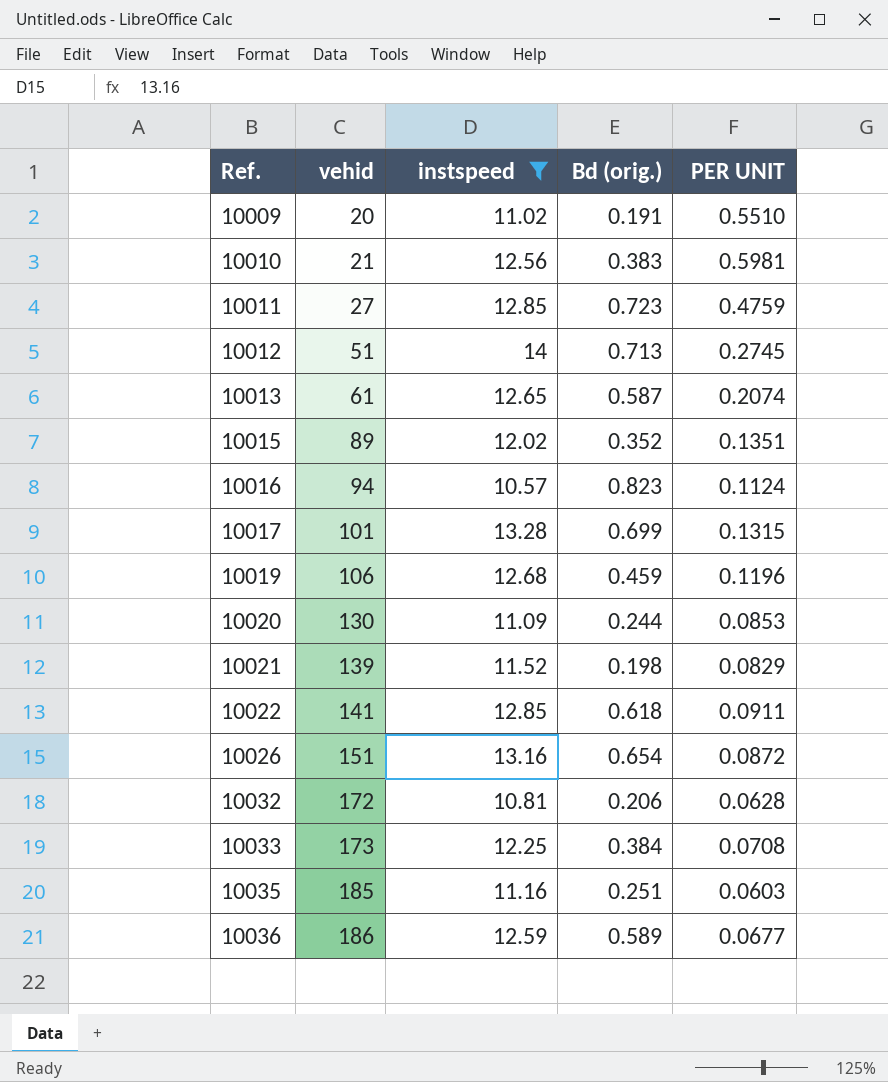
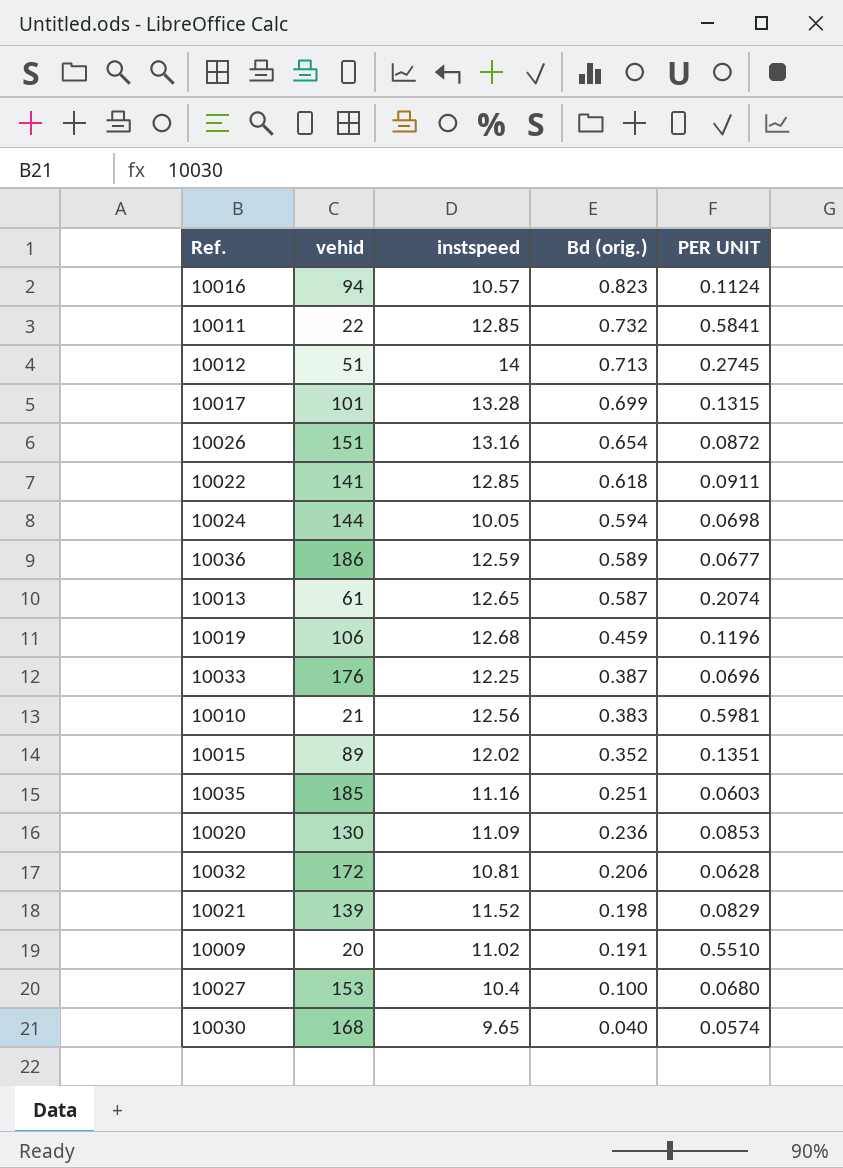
filter: instspeed >= 10.57 -> none
row order: Ref. ascending -> Bd (orig.) descending
10011 | vehid: 27 -> 22
10011 | Bd (orig.): 0.723 -> 0.732
10011 | PER UNIT: 0.4759 -> 0.5841
10033 | vehid: 173 -> 176
10033 | Bd (orig.): 0.384 -> 0.387
10033 | PER UNIT: 0.0708 -> 0.0696
10020 | Bd (orig.): 0.244 -> 0.236

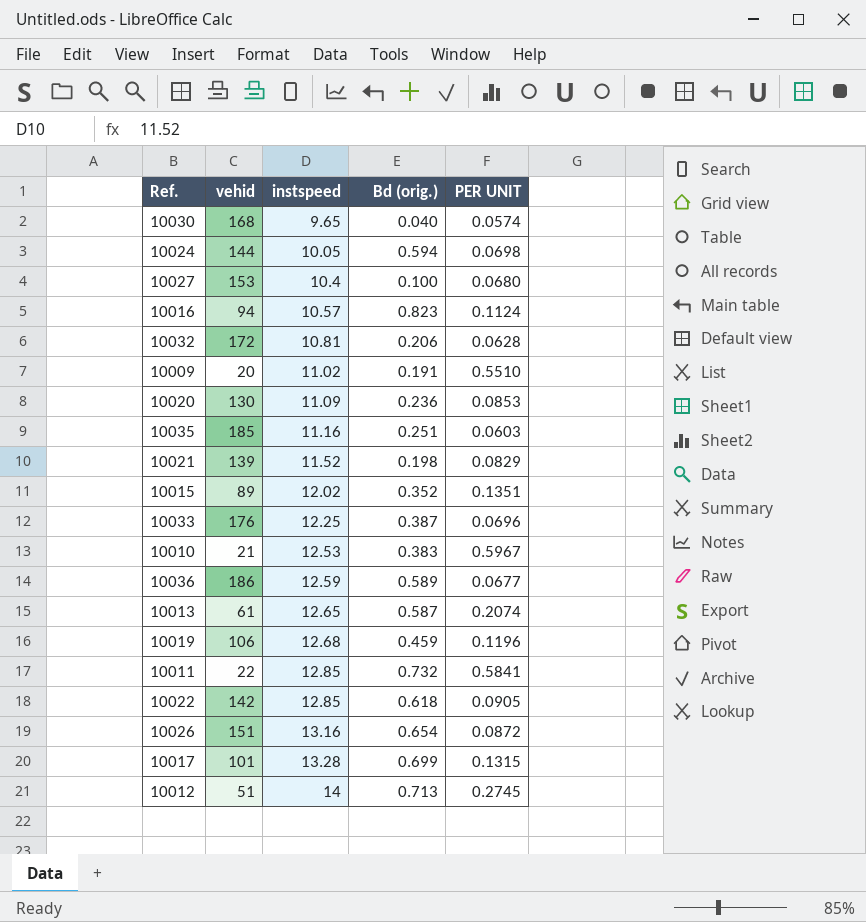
row order: Bd (orig.) descending -> instspeed ascending
10010 | instspeed: 12.56 -> 12.53
10010 | PER UNIT: 0.5981 -> 0.5967
10022 | vehid: 141 -> 142
10022 | PER UNIT: 0.0911 -> 0.0905

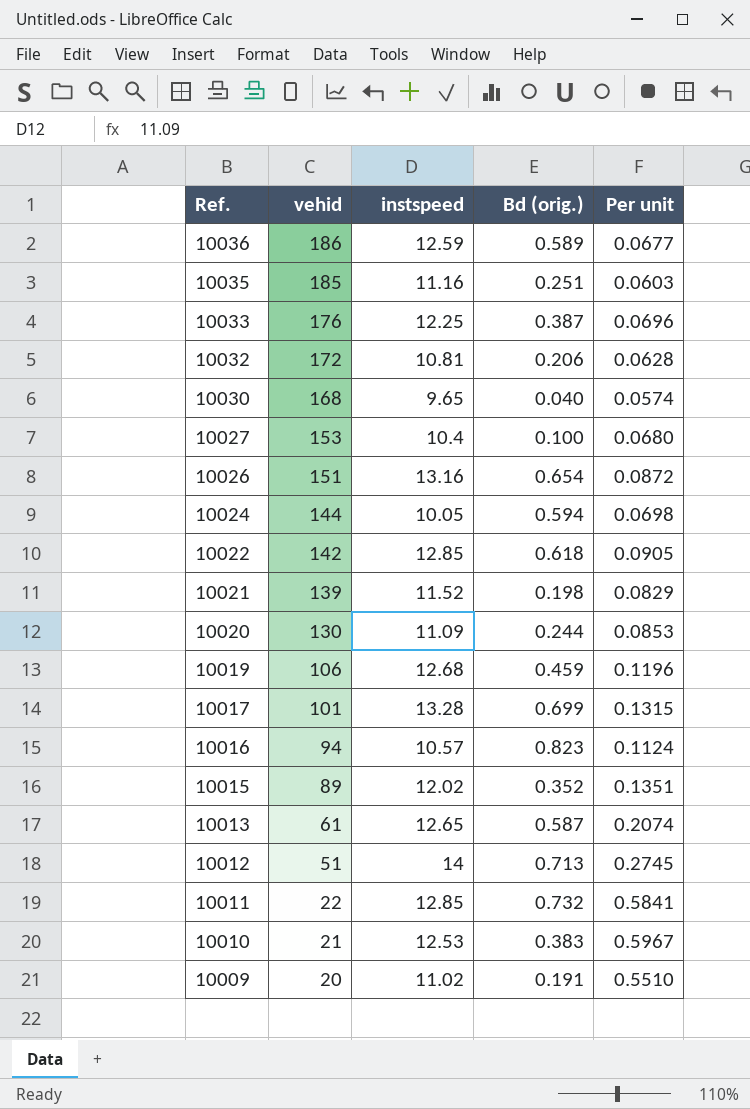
row order: instspeed ascending -> Ref. descending
column name: PER UNIT -> Per unit
10020 | Bd (orig.): 0.236 -> 0.244

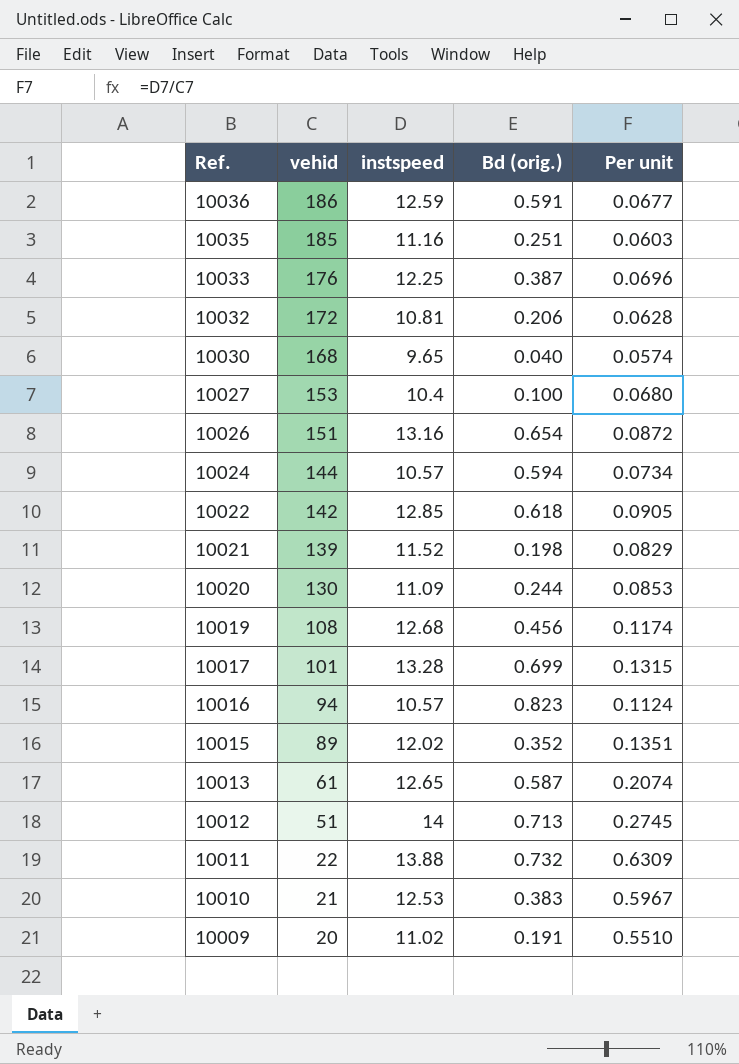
10036 | Bd (orig.): 0.589 -> 0.591
10024 | instspeed: 10.05 -> 10.57
10024 | Per unit: 0.0698 -> 0.0734
10019 | vehid: 106 -> 108
10019 | Bd (orig.): 0.459 -> 0.456
10019 | Per unit: 0.1196 -> 0.1174
10011 | instspeed: 12.85 -> 13.88
10011 | Per unit: 0.5841 -> 0.6309

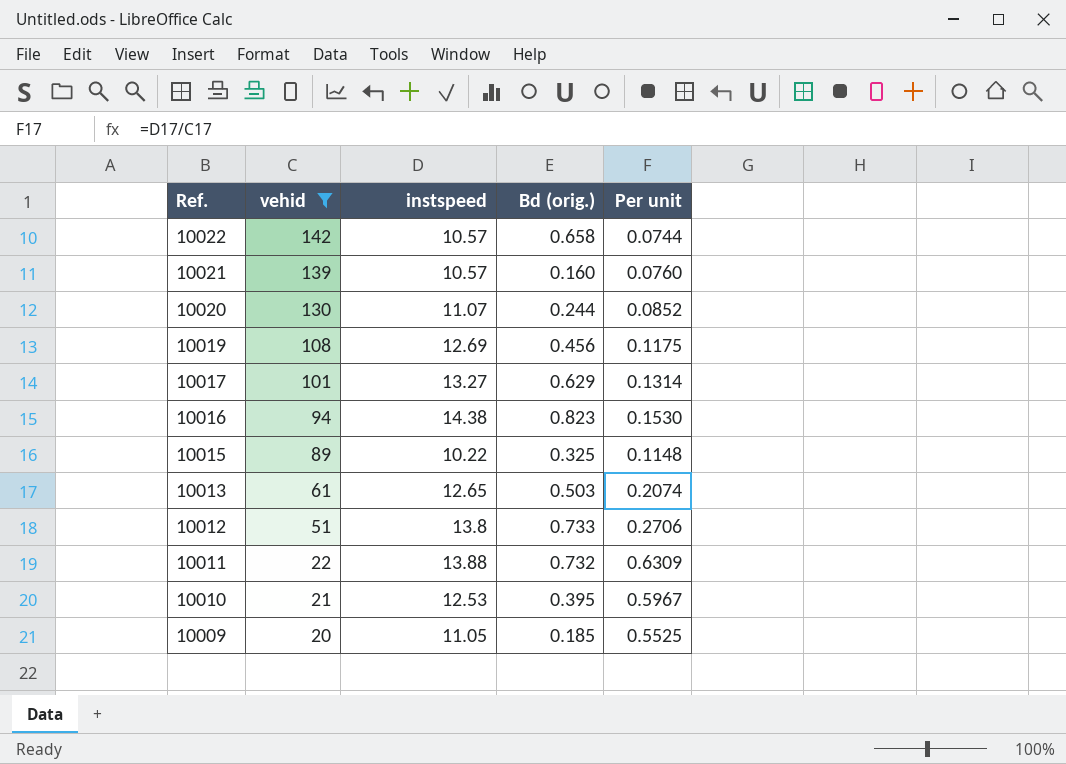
filter: none -> vehid <= 142
10022 | instspeed: 12.85 -> 10.57
10022 | Bd (orig.): 0.618 -> 0.658
10022 | Per unit: 0.0905 -> 0.0744
10021 | instspeed: 11.52 -> 10.57
10021 | Bd (orig.): 0.198 -> 0.160
10021 | Per unit: 0.0829 -> 0.0760
10020 | instspeed: 11.09 -> 11.07
10020 | Per unit: 0.0853 -> 0.0852
10019 | instspeed: 12.68 -> 12.69
10019 | Per unit: 0.1174 -> 0.1175
10017 | instspeed: 13.28 -> 13.27
10017 | Bd (orig.): 0.699 -> 0.629
10017 | Per unit: 0.1315 -> 0.1314
10016 | instspeed: 10.57 -> 14.38
10016 | Per unit: 0.1124 -> 0.1530
10015 | instspeed: 12.02 -> 10.22
10015 | Bd (orig.): 0.352 -> 0.325
10015 | Per unit: 0.1351 -> 0.1148
10013 | Bd (orig.): 0.587 -> 0.503
10012 | instspeed: 14 -> 13.8
10012 | Bd (orig.): 0.713 -> 0.733
10012 | Per unit: 0.2745 -> 0.2706
10010 | Bd (orig.): 0.383 -> 0.395
10009 | instspeed: 11.02 -> 11.05
10009 | Bd (orig.): 0.191 -> 0.185
10009 | Per unit: 0.5510 -> 0.5525

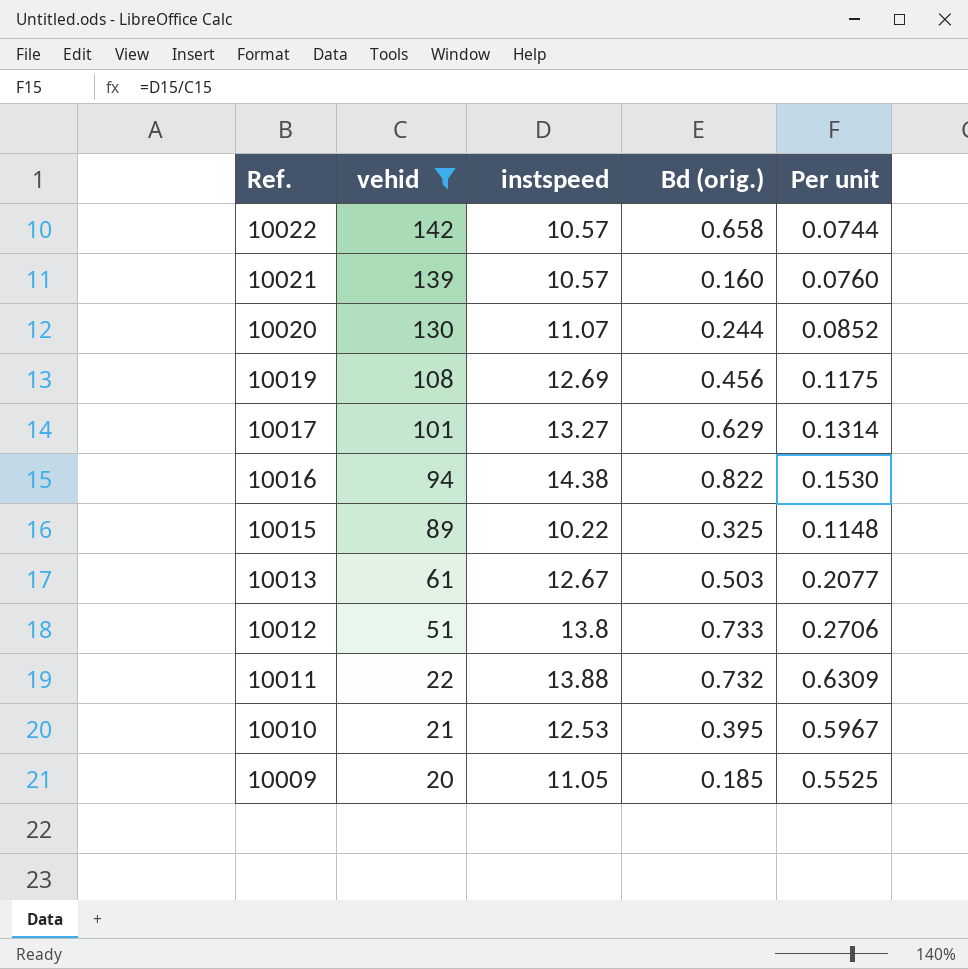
10016 | Bd (orig.): 0.823 -> 0.822
10013 | instspeed: 12.65 -> 12.67
10013 | Per unit: 0.2074 -> 0.2077

